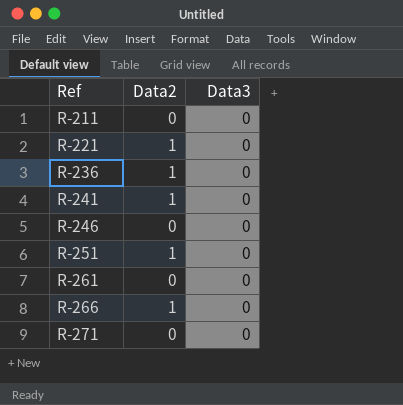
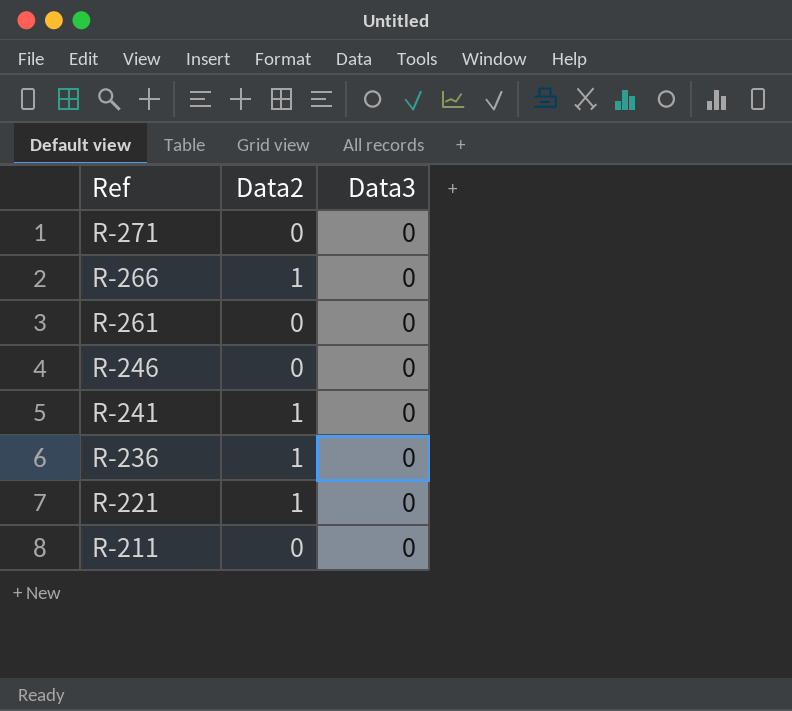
row order: Ref ascending -> Ref descending
row R-251: 1 | 0 -> none

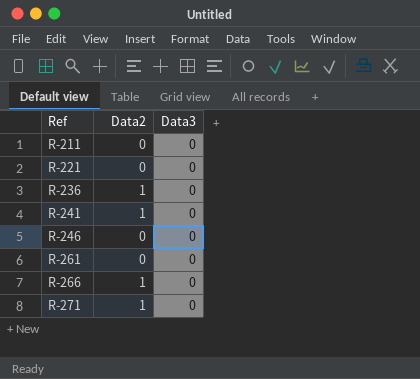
row order: Ref descending -> Ref ascending
R-221 | Data2: 1 -> 0
R-271 | Data2: 0 -> 1

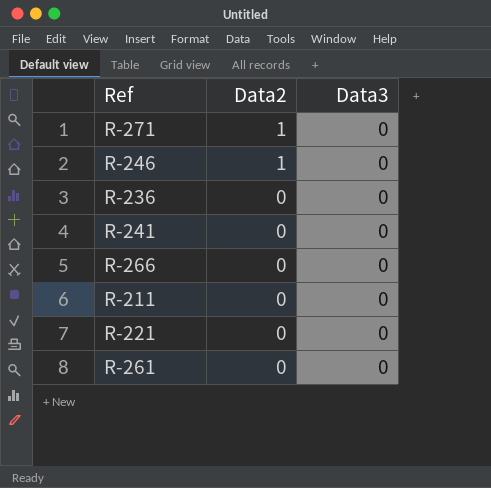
row order: Ref ascending -> Data2 descending
R-246 | Data2: 0 -> 1
R-236 | Data2: 1 -> 0
R-241 | Data2: 1 -> 0
R-266 | Data2: 1 -> 0

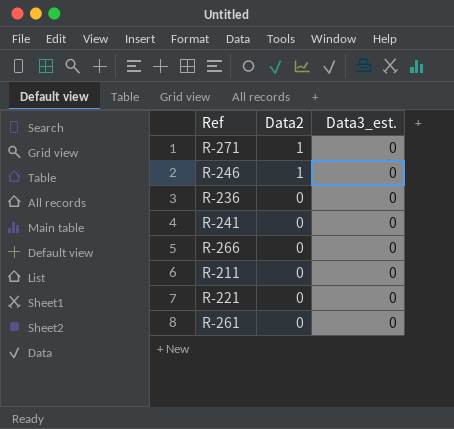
column name: Data3 -> Data3_est.

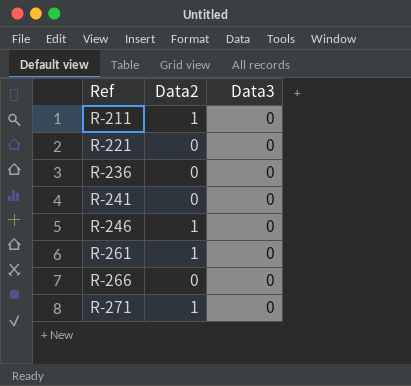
row order: Data2 descending -> Ref ascending
column name: Data3_est. -> Data3
R-211 | Data2: 0 -> 1
R-261 | Data2: 0 -> 1

